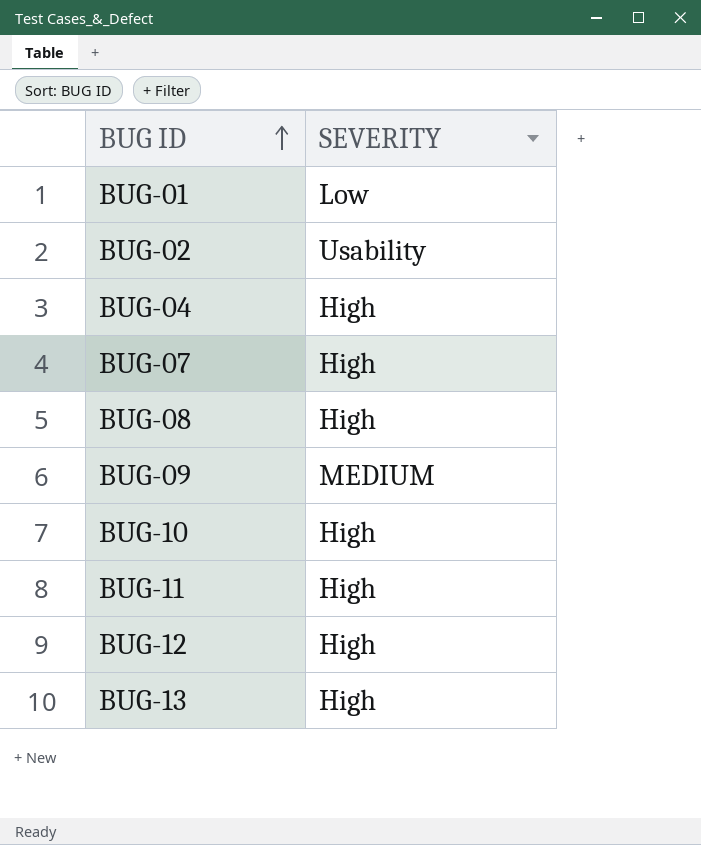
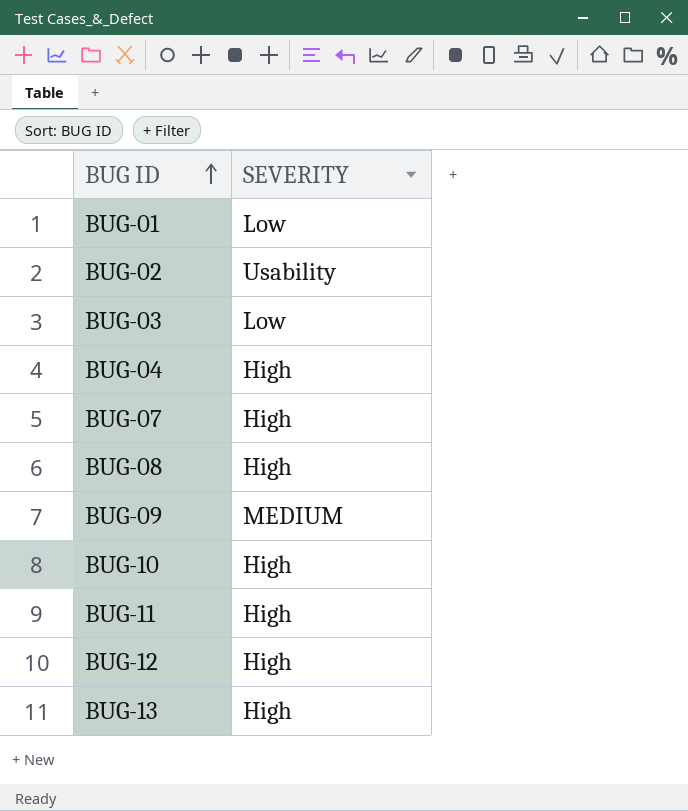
row BUG-03: none -> Low

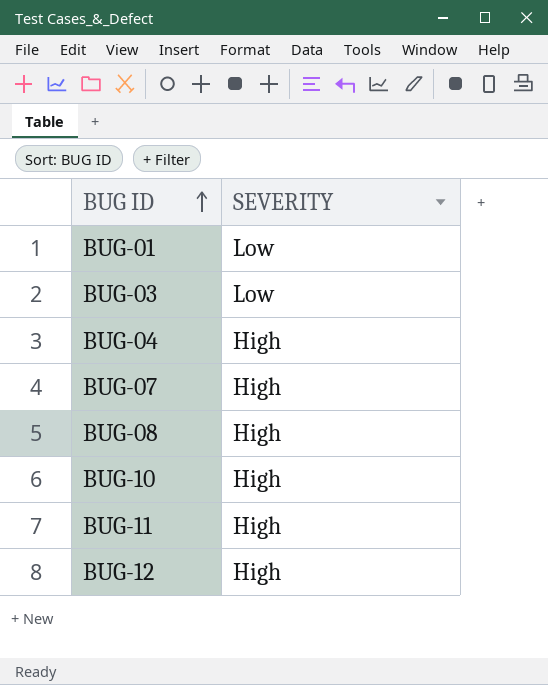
row BUG-02: Usability -> none
row BUG-09: MEDIUM -> none
row BUG-13: High -> none

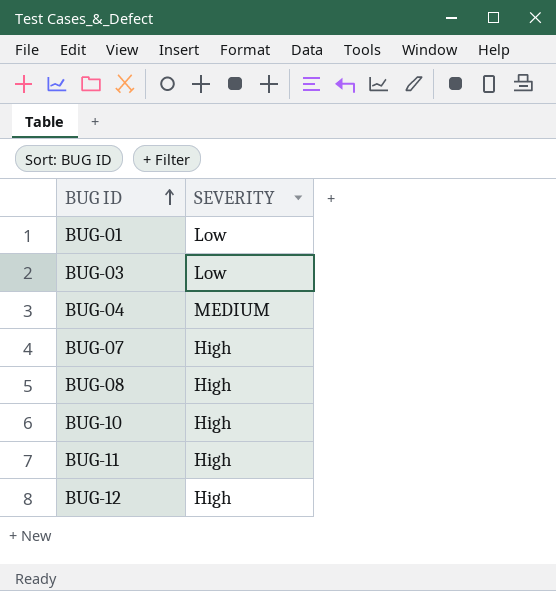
BUG-04 | SEVERITY: High -> MEDIUM

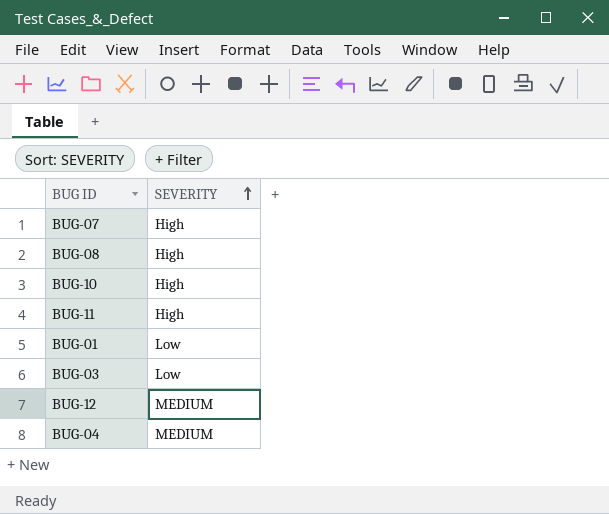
row order: BUG ID ascending -> SEVERITY ascending
BUG-12 | SEVERITY: High -> MEDIUM

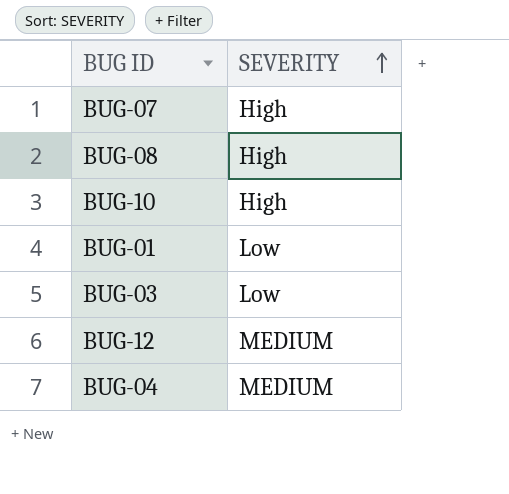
row BUG-11: High -> none

